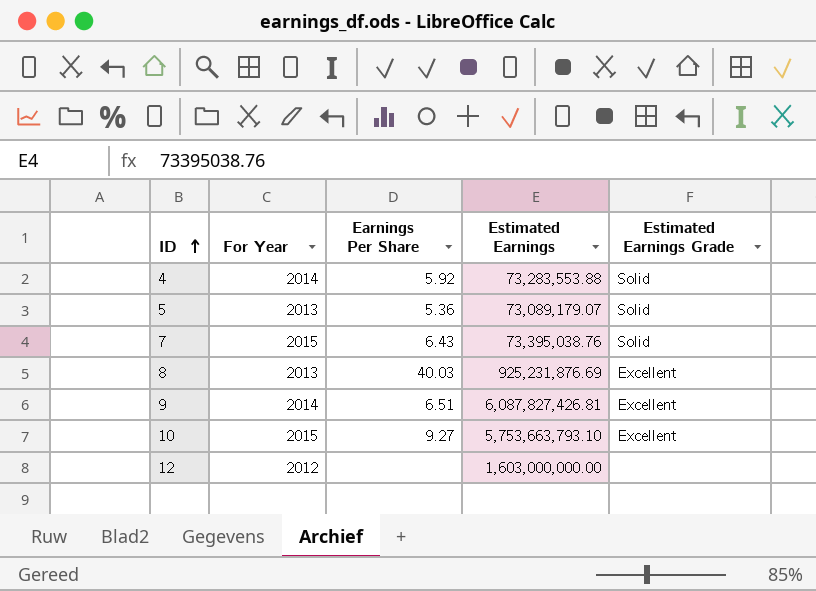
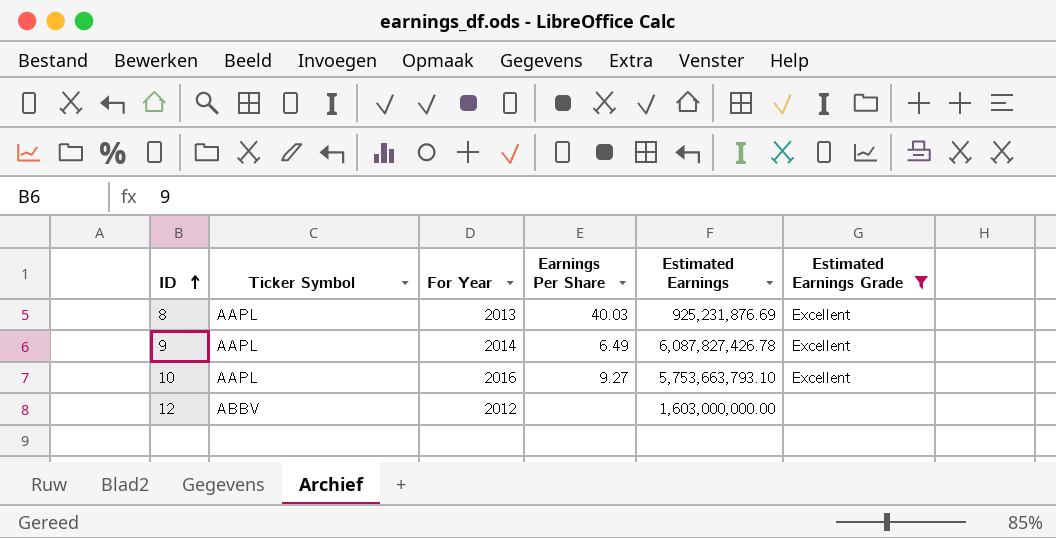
filter: none -> Estimated Earnings Grade != Solid
column Ticker Symbol | position: none -> 2
9 | Earnings Per Share: 6.51 -> 6.49
9 | Estimated Earnings: 6,087,827,426.81 -> 6,087,827,426.78
10 | For Year: 2015 -> 2016

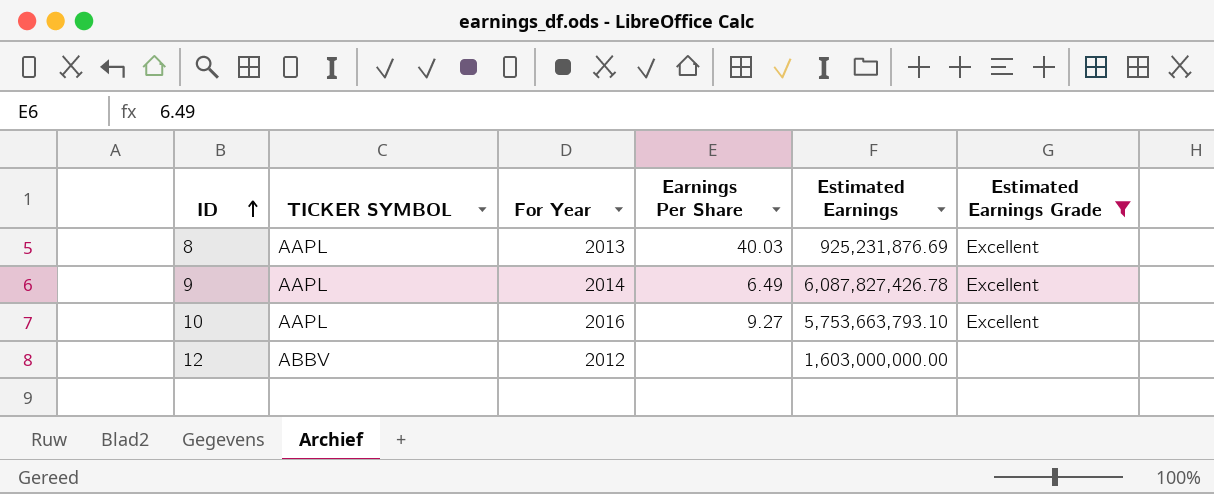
column name: Ticker Symbol -> TICKER SYMBOL

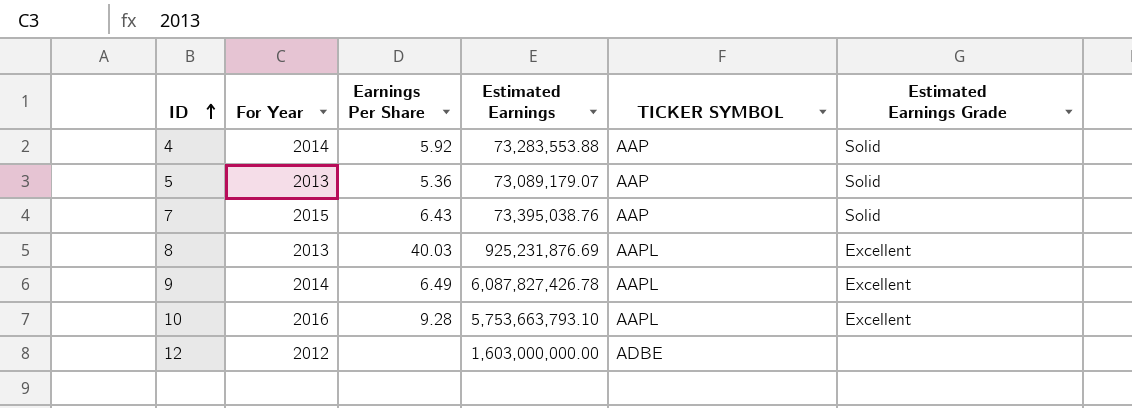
filter: Estimated Earnings Grade != Solid -> none
column TICKER SYMBOL | position: 2 -> 5
10 | Earnings Per Share: 9.27 -> 9.28
12 | TICKER SYMBOL: ABBV -> ADBE

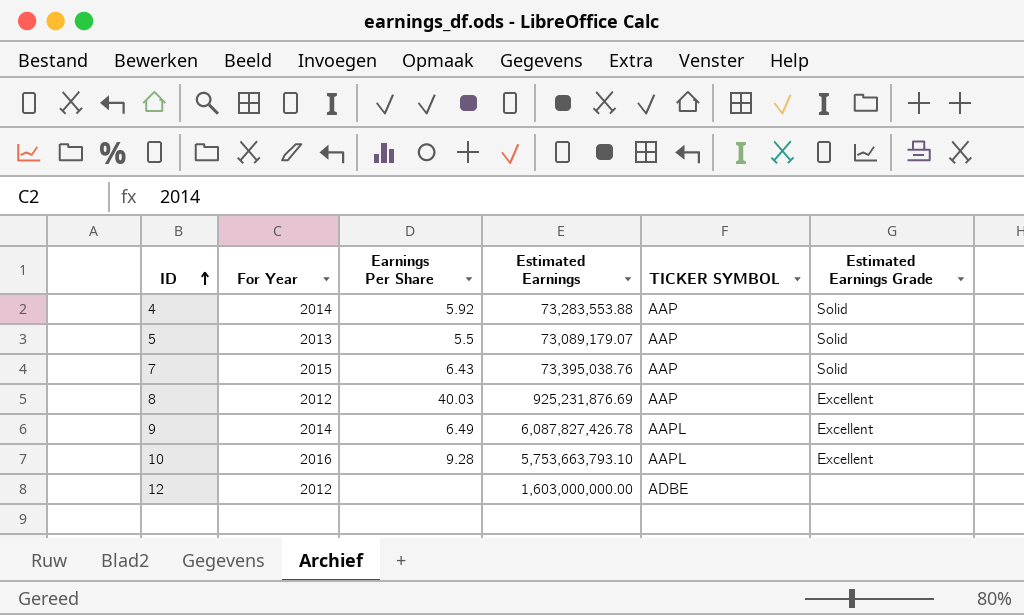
5 | Earnings Per Share: 5.36 -> 5.5
8 | For Year: 2013 -> 2012
8 | TICKER SYMBOL: AAPL -> AAP

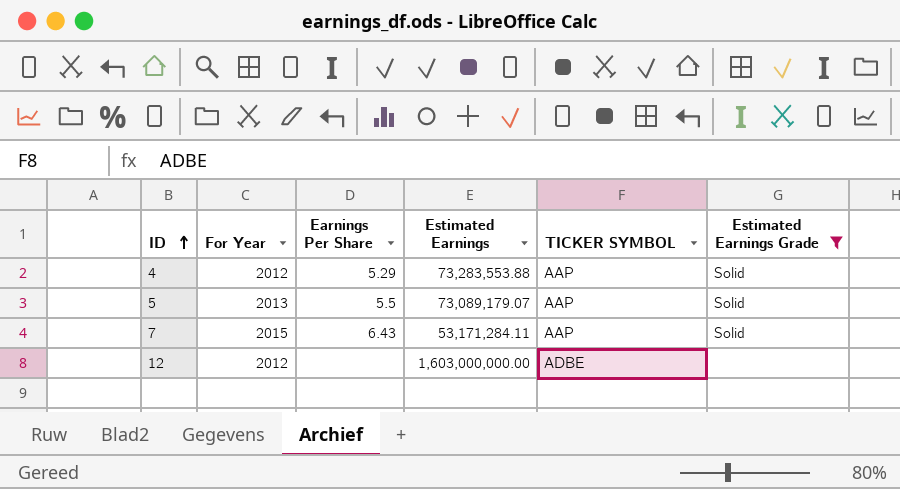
filter: none -> Estimated Earnings Grade != Excellent
4 | For Year: 2014 -> 2012
4 | Earnings Per Share: 5.92 -> 5.29
7 | Estimated Earnings: 73,395,038.76 -> 53,171,284.11

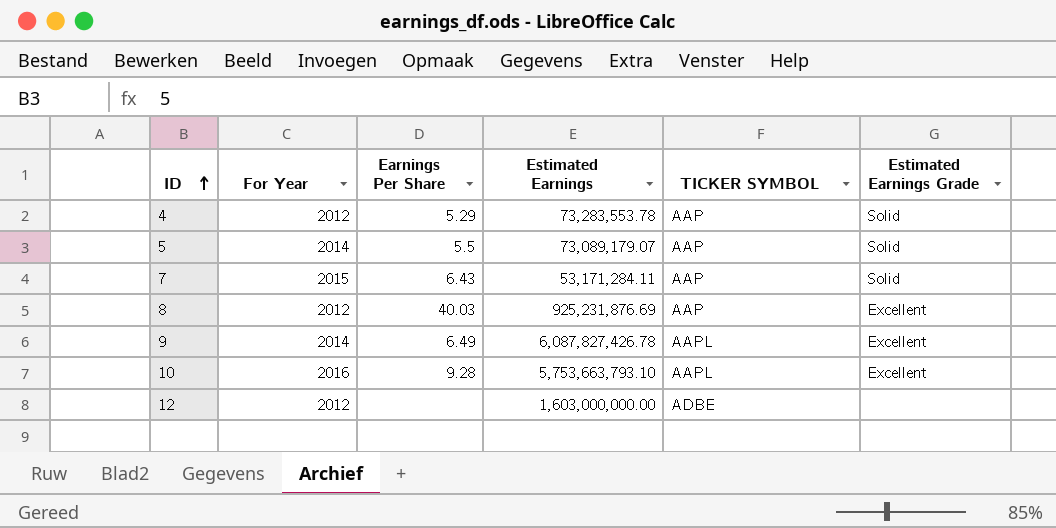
filter: Estimated Earnings Grade != Excellent -> none
4 | Estimated Earnings: 73,283,553.88 -> 73,283,553.78
5 | For Year: 2013 -> 2014

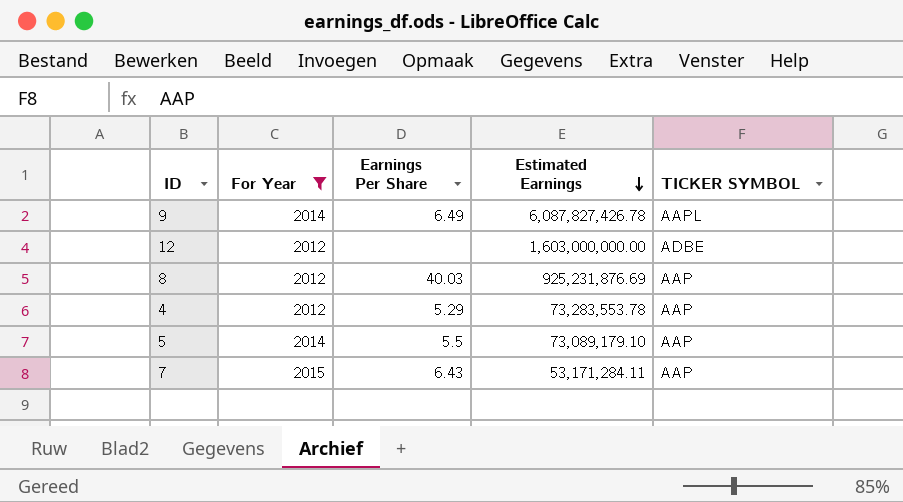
filter: none -> For Year != 2016
row order: ID ascending -> Estimated Earnings descending
column Estimated Earnings Grade | position: 6 -> none
5 | Estimated Earnings: 73,089,179.07 -> 73,089,179.10

